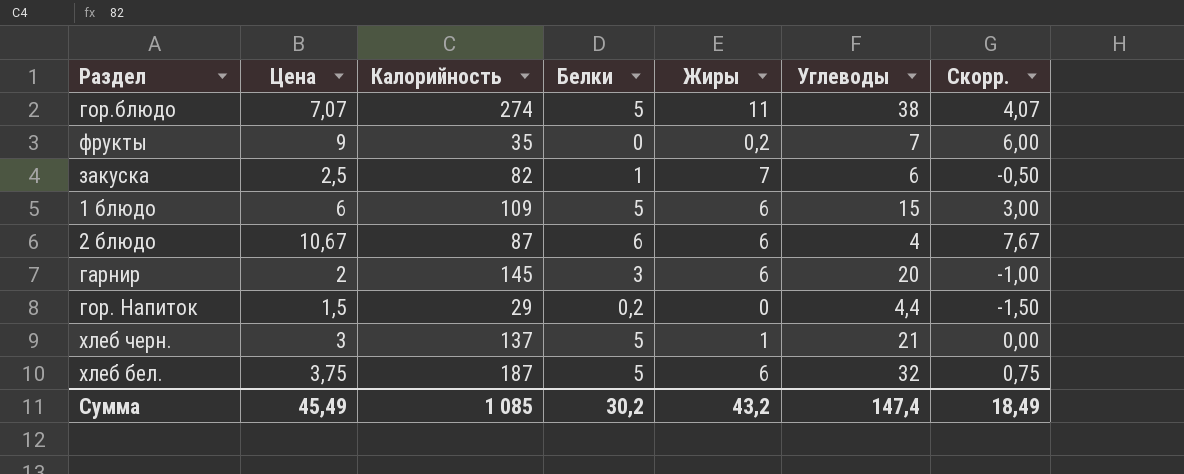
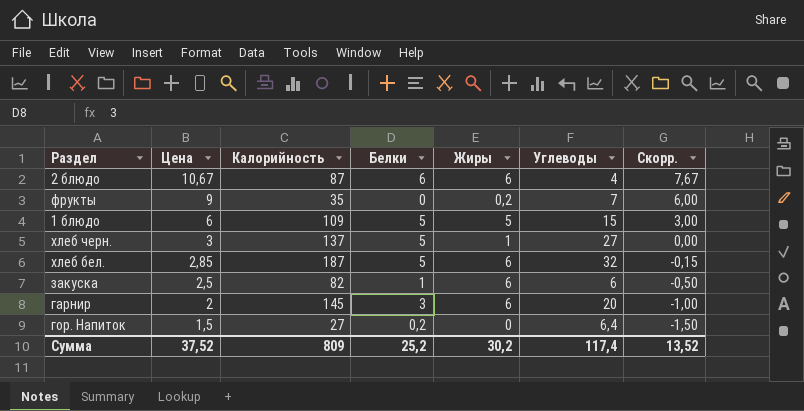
row order: none -> Цена descending
row гор.блюдо: 7,07 | 274 | 5 | 11 | 38 | 4,07 -> none
1 блюдо | Жиры: 6 -> 5
хлеб черн. | Углеводы: 21 -> 27
хлеб бел. | Цена: 3,75 -> 2,85
хлеб бел. | Скорр.: 0,75 -> -0,15
закуска | Жиры: 7 -> 6
гор. Напиток | Калорийность: 29 -> 27
гор. Напиток | Углеводы: 4,4 -> 6,4
Сумма | Цена: 45,49 -> 37,52
Сумма | Калорийность: 1 085 -> 809
Сумма | Белки: 30,2 -> 25,2
Сумма | Жиры: 43,2 -> 30,2
Сумма | Углеводы: 147,4 -> 117,4
Сумма | Скорр.: 18,49 -> 13,52

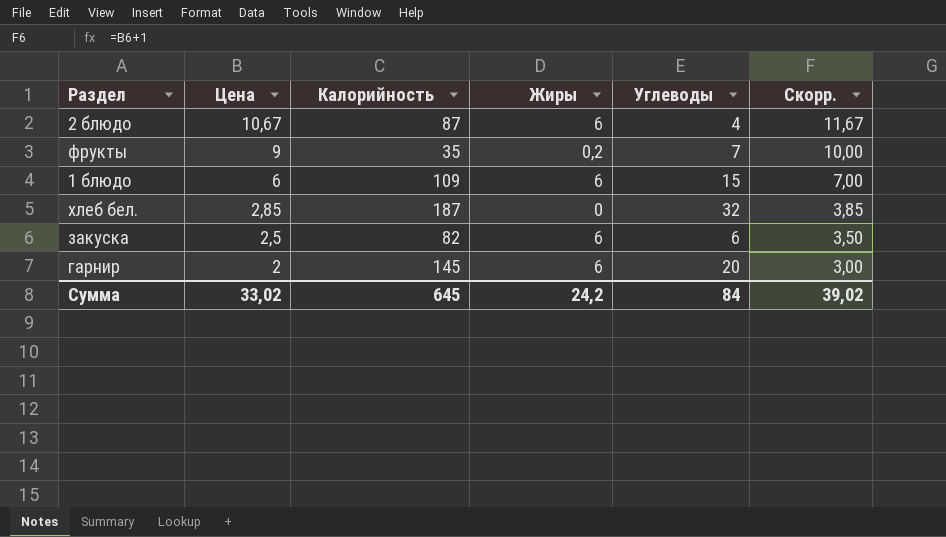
column Белки | position: 4 -> none
column Скорр. | formula: [Цена] - 3 -> [Цена] + 1
row хлеб черн.: 3 | 137 | 5 | 1 | 27 | 0,00 -> none
row гор. Напиток: 1,5 | 27 | 0,2 | 0 | 6,4 | -1,50 -> none
1 блюдо | Жиры: 5 -> 6
хлеб бел. | Жиры: 6 -> 0
Сумма | Цена: 37,52 -> 33,02
Сумма | Калорийность: 809 -> 645
Сумма | Жиры: 30,2 -> 24,2
Сумма | Углеводы: 117,4 -> 84
Сумма | Скорр.: 13,52 -> 39,02

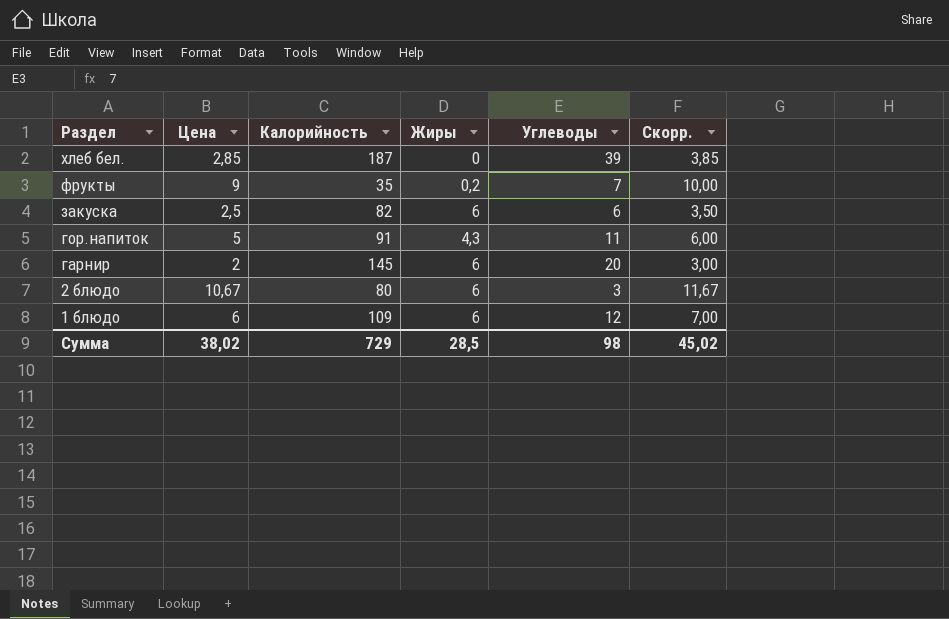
row order: Цена descending -> Раздел descending
хлеб бел. | Углеводы: 32 -> 39
row гор.напиток: none -> 5 | 91 | 4,3 | 11 | 6,00
2 блюдо | Калорийность: 87 -> 80
2 блюдо | Углеводы: 4 -> 3
1 блюдо | Углеводы: 15 -> 12
Сумма | Цена: 33,02 -> 38,02
Сумма | Калорийность: 645 -> 729
Сумма | Жиры: 24,2 -> 28,5
Сумма | Углеводы: 84 -> 98
Сумма | Скорр.: 39,02 -> 45,02

